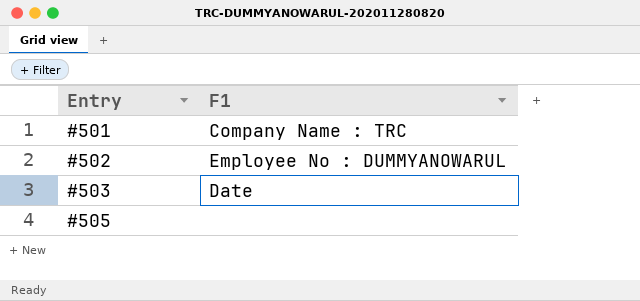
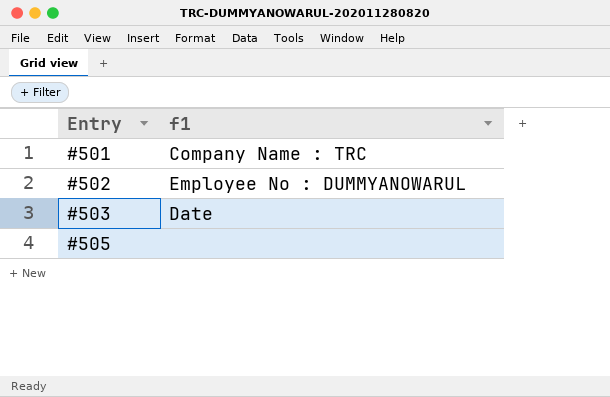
column name: F1 -> f1

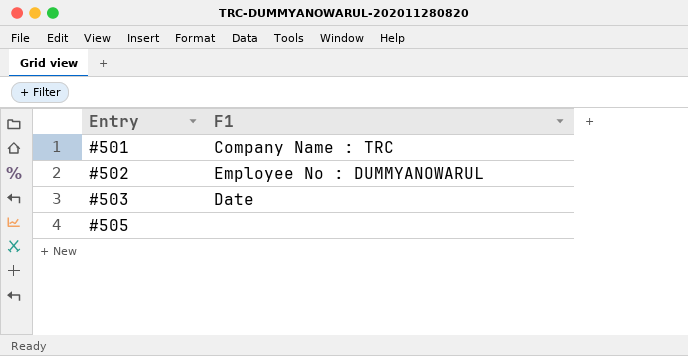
column name: f1 -> F1

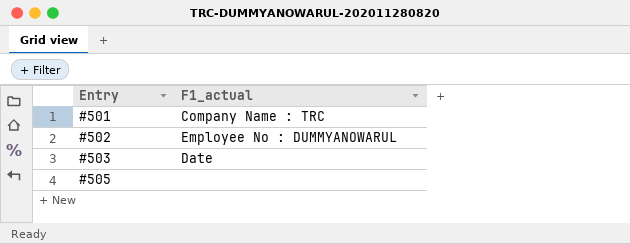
column name: F1 -> F1_actual

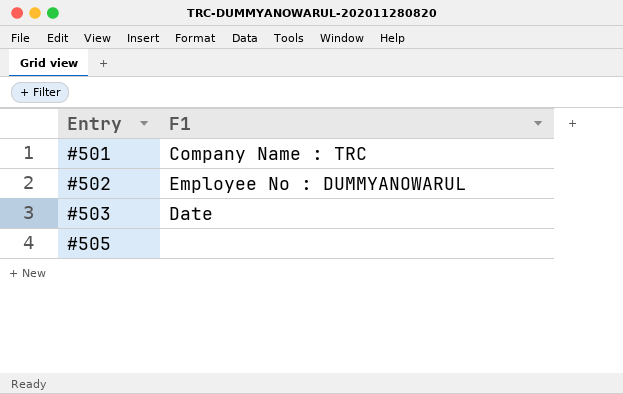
column name: F1_actual -> F1

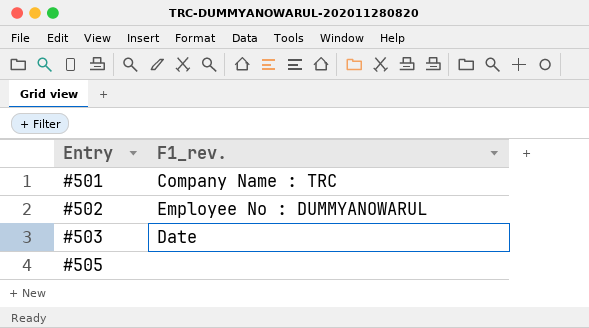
column name: F1 -> F1_rev.

